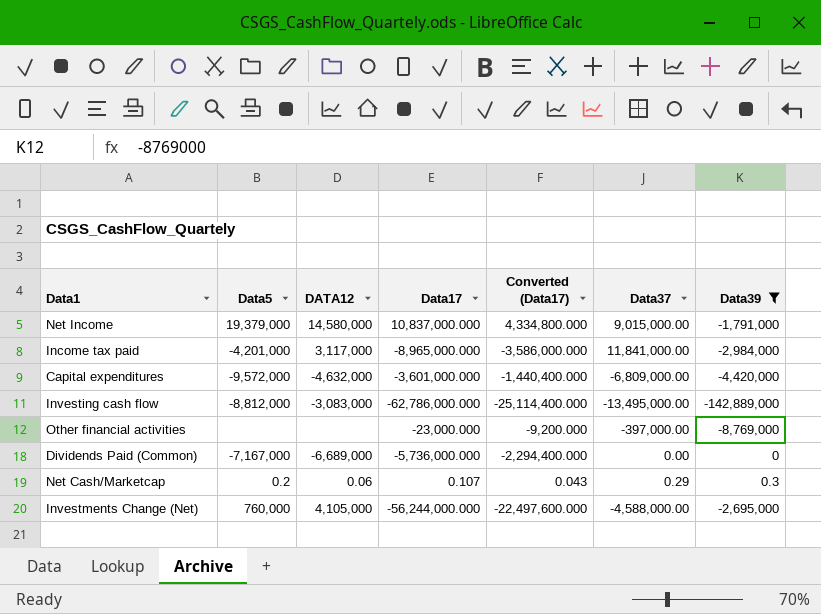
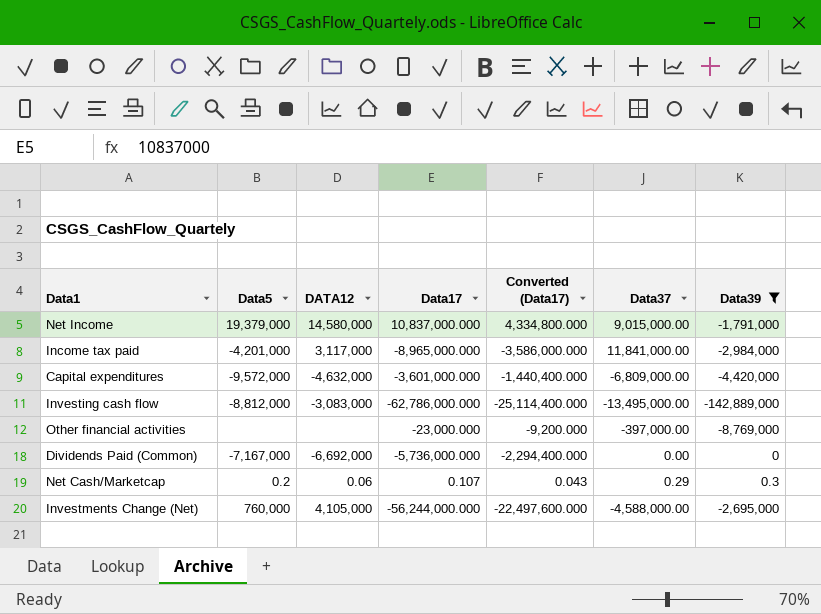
Dividends Paid (Common) | DATA12: -6,689,000 -> -6,692,000

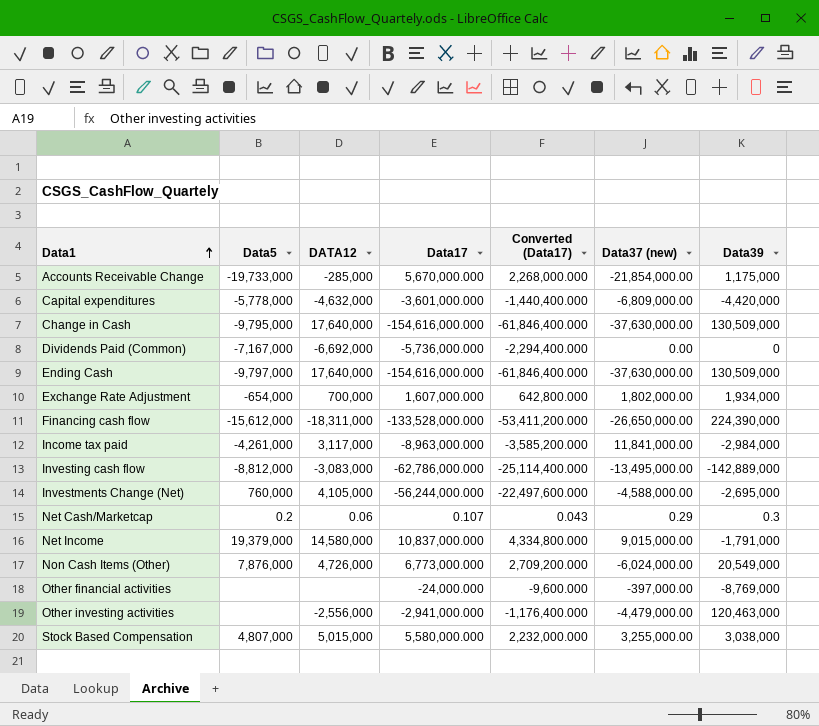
filter: Data39 <= 0.3 -> none
row order: none -> Data1 ascending
column name: Data37 -> Data37 (new)
Capital expenditures | Data5: -9,572,000 -> -5,778,000
Income tax paid | Data5: -4,201,000 -> -4,261,000
Income tax paid | Data17: -8,965,000.000 -> -8,963,000.000
Income tax paid | Converted (Data17): -3,586,000.000 -> -3,585,200.000
Other financial activities | Data17: -23,000.000 -> -24,000.000
Other financial activities | Converted (Data17): -9,200.000 -> -9,600.000

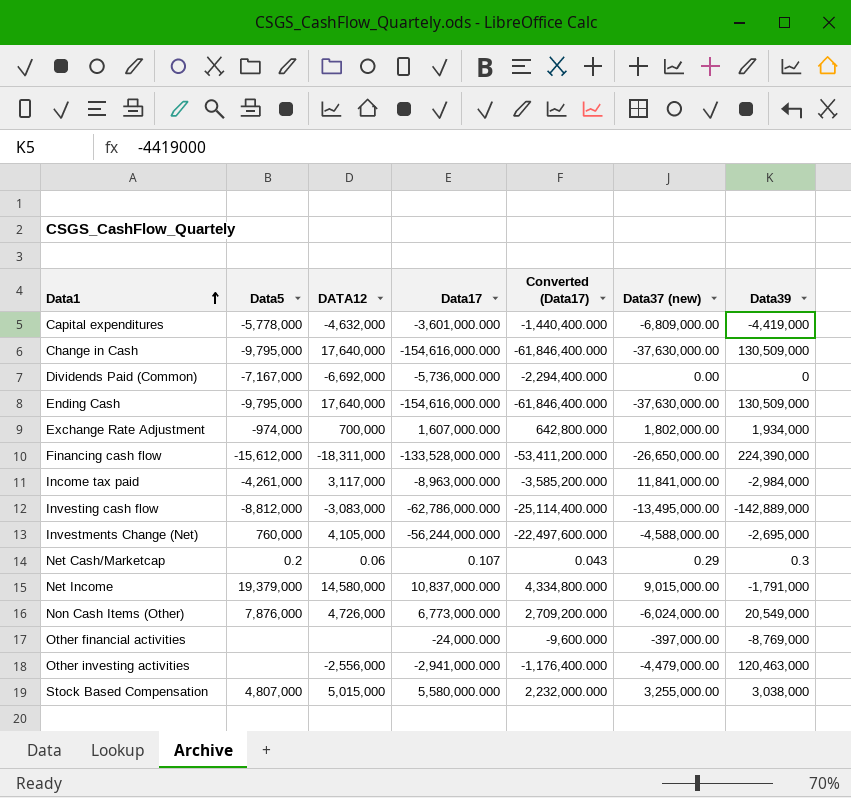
row Accounts Receivable Change: -19,733,000 | -285,000 | 5,670,000.000 | 2,268,000.000 | -21,854,000.00 | 1,175,000 -> none
Capital expenditures | Data39: -4,420,000 -> -4,419,000
Ending Cash | Data5: -9,797,000 -> -9,795,000
Exchange Rate Adjustment | Data5: -654,000 -> -974,000

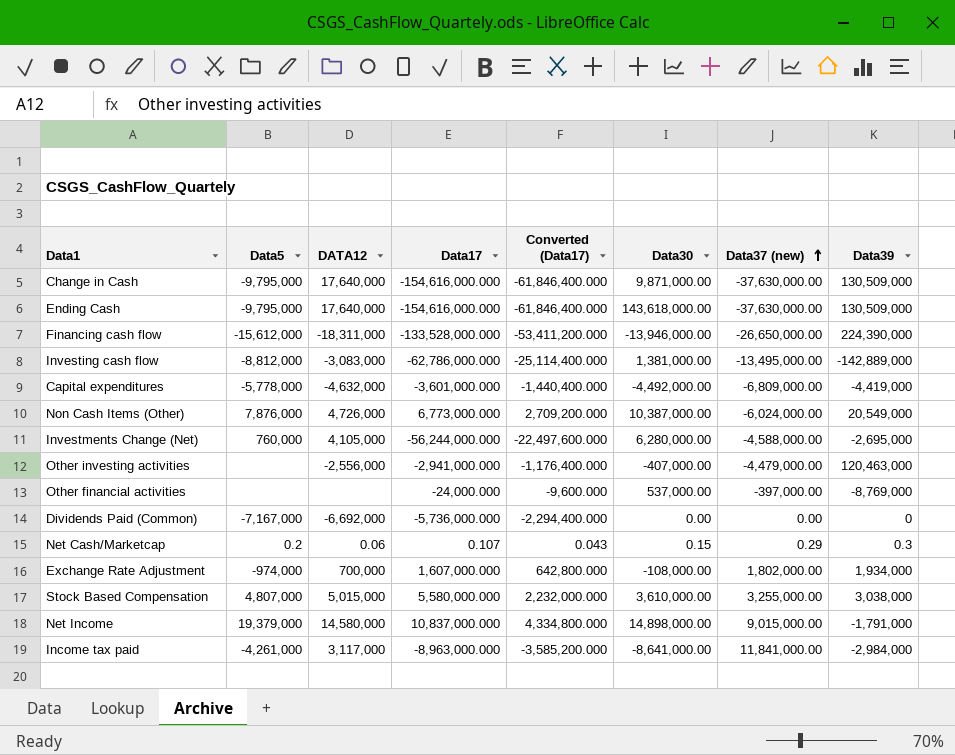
row order: Data1 ascending -> Data37 (new) ascending
column Data30 | position: none -> 6

